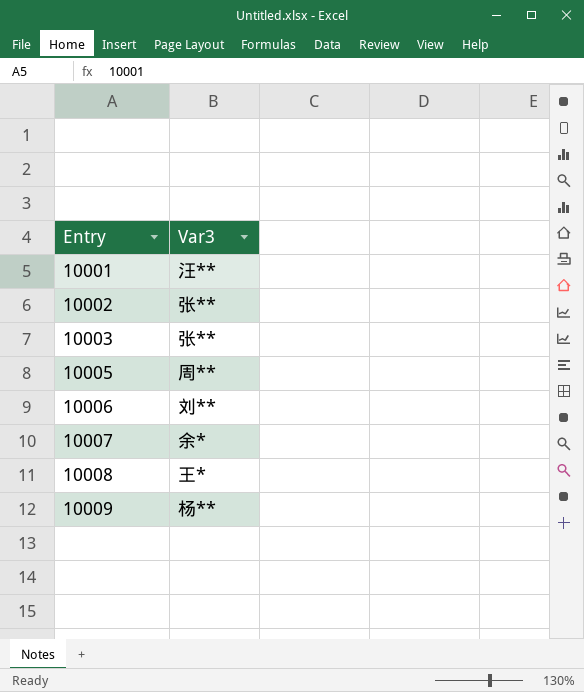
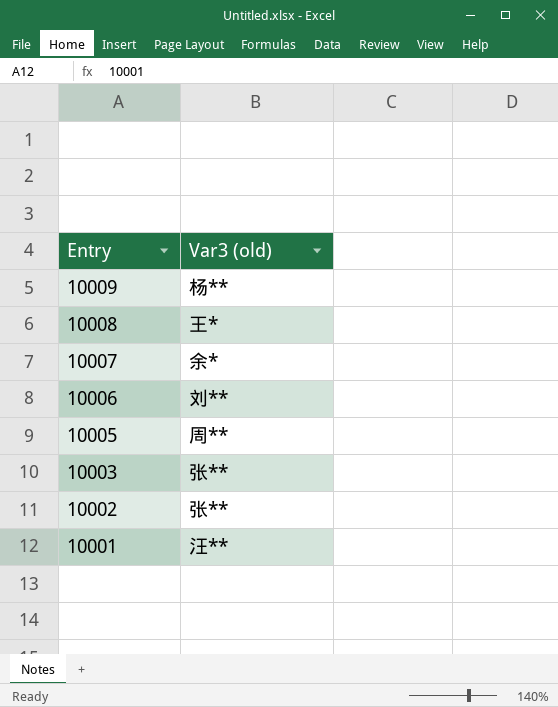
row order: Entry ascending -> Entry descending
column name: Var3 -> Var3 (old)

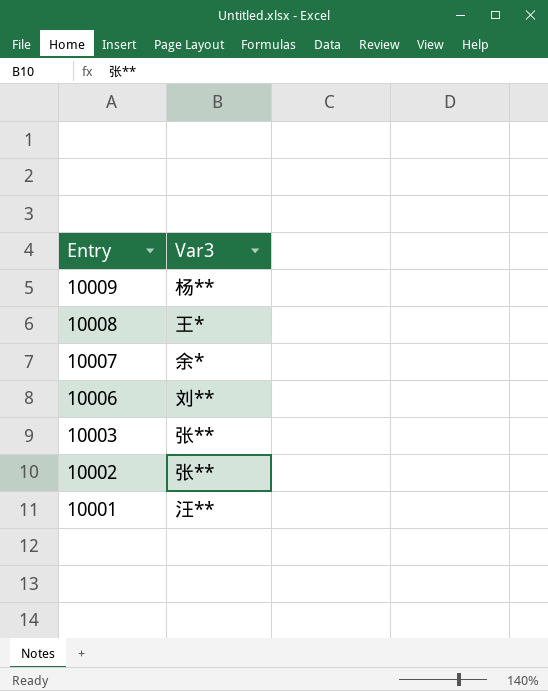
column name: Var3 (old) -> Var3
row 10005: 周** -> none

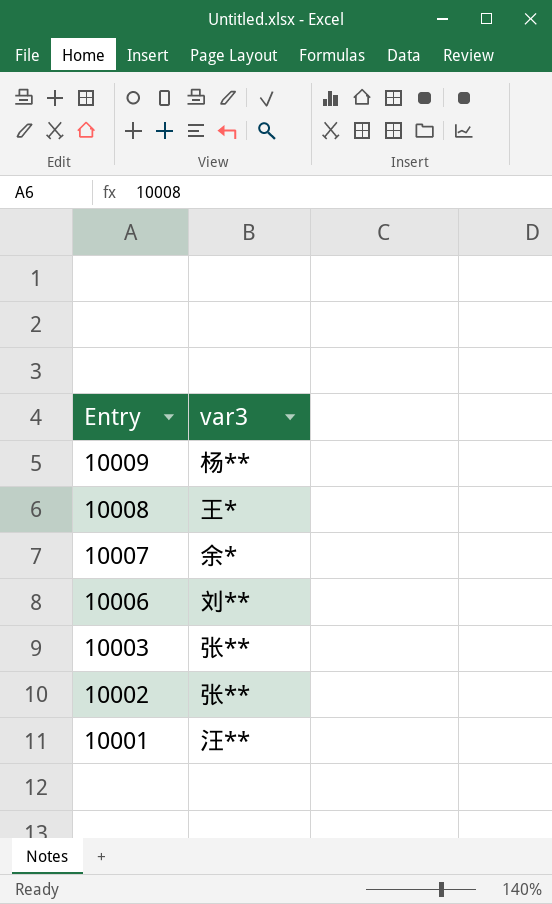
column name: Var3 -> var3

